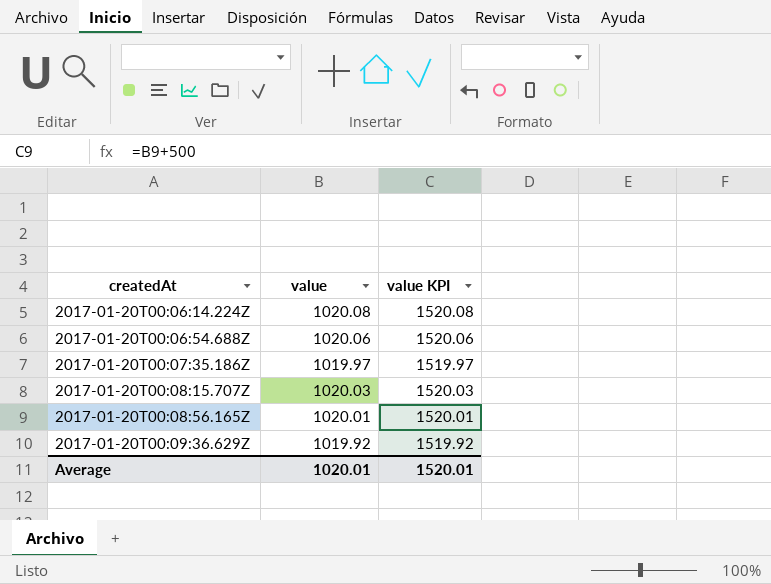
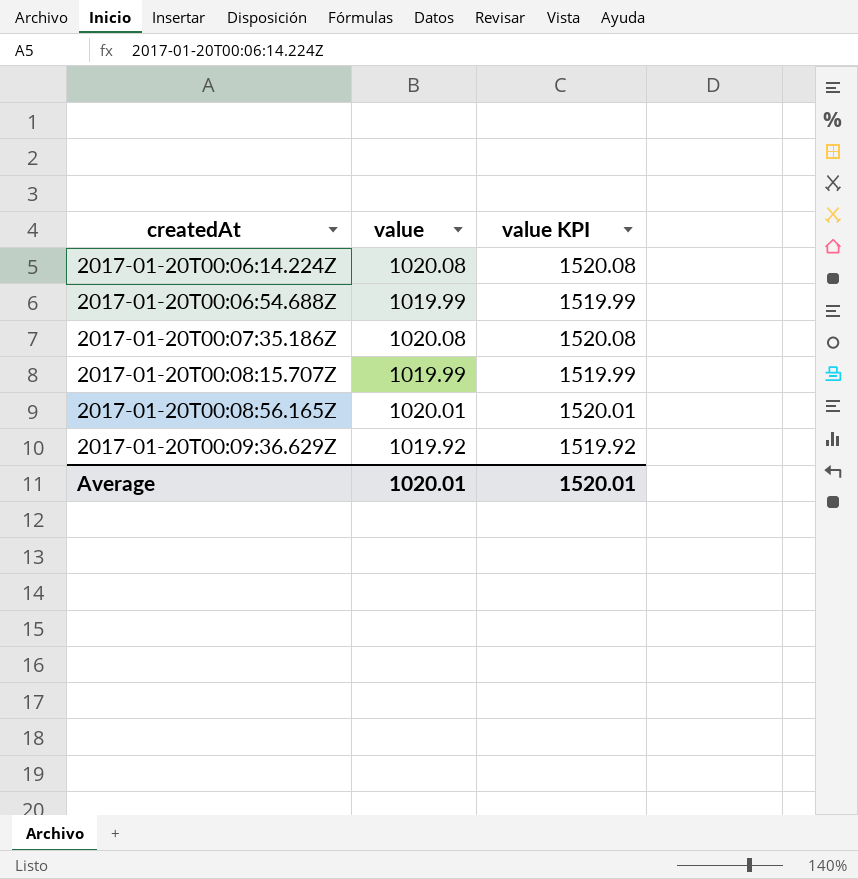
2017-01-20T00:06:54.688Z | value: 1020.06 -> 1019.99
2017-01-20T00:06:54.688Z | value KPI: 1520.06 -> 1519.99
2017-01-20T00:07:35.186Z | value: 1019.97 -> 1020.08
2017-01-20T00:07:35.186Z | value KPI: 1519.97 -> 1520.08
2017-01-20T00:08:15.707Z | value: 1020.03 -> 1019.99
2017-01-20T00:08:15.707Z | value KPI: 1520.03 -> 1519.99

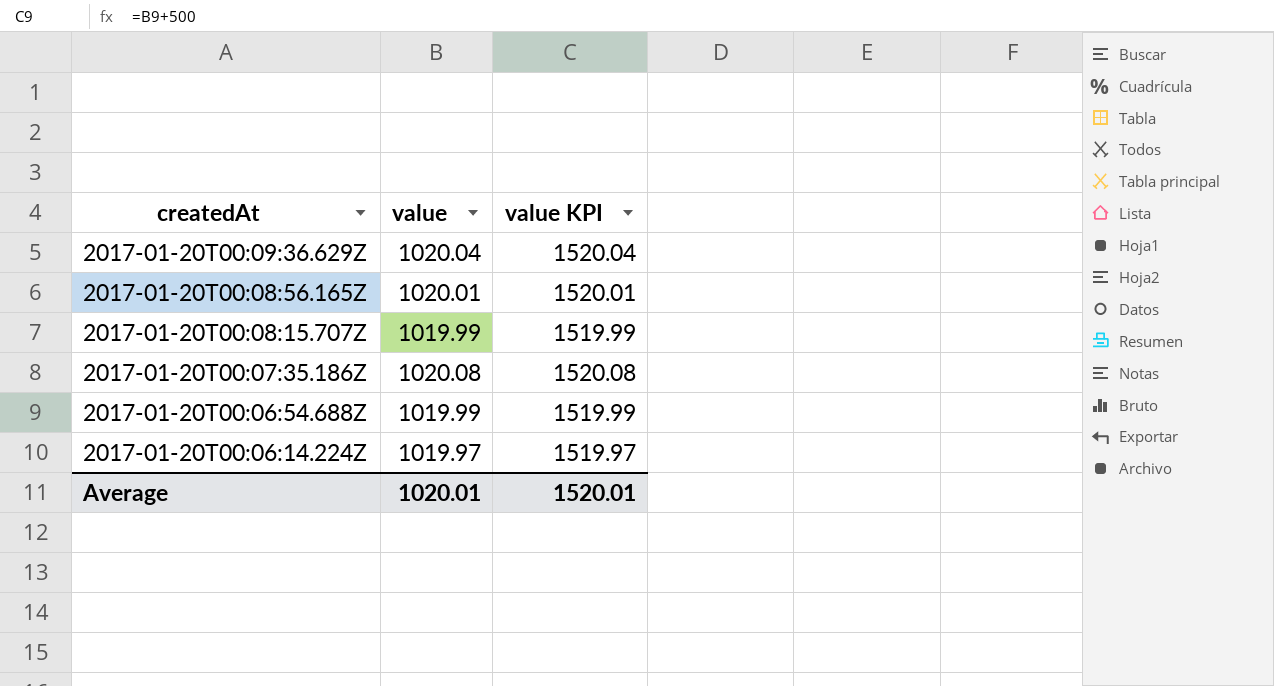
row order: createdAt ascending -> createdAt descending
2017-01-20T00:09:36.629Z | value: 1019.92 -> 1020.04
2017-01-20T00:09:36.629Z | value KPI: 1519.92 -> 1520.04
2017-01-20T00:06:14.224Z | value: 1020.08 -> 1019.97
2017-01-20T00:06:14.224Z | value KPI: 1520.08 -> 1519.97

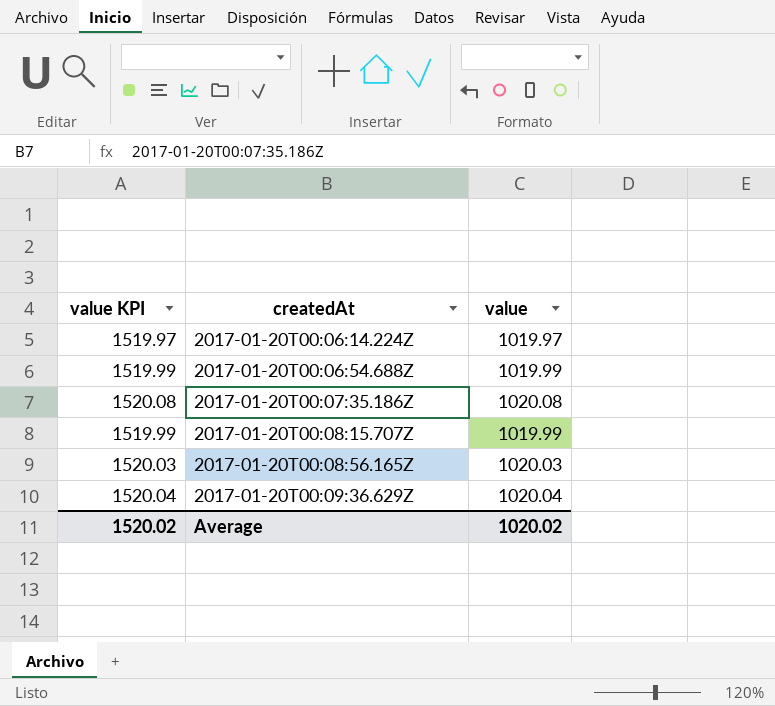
row order: createdAt descending -> createdAt ascending
column value KPI | position: 3 -> 1
2017-01-20T00:08:56.165Z | value KPI: 1520.01 -> 1520.03
2017-01-20T00:08:56.165Z | value: 1020.01 -> 1020.03
Average | value KPI: 1520.01 -> 1520.02
Average | value: 1020.01 -> 1020.02

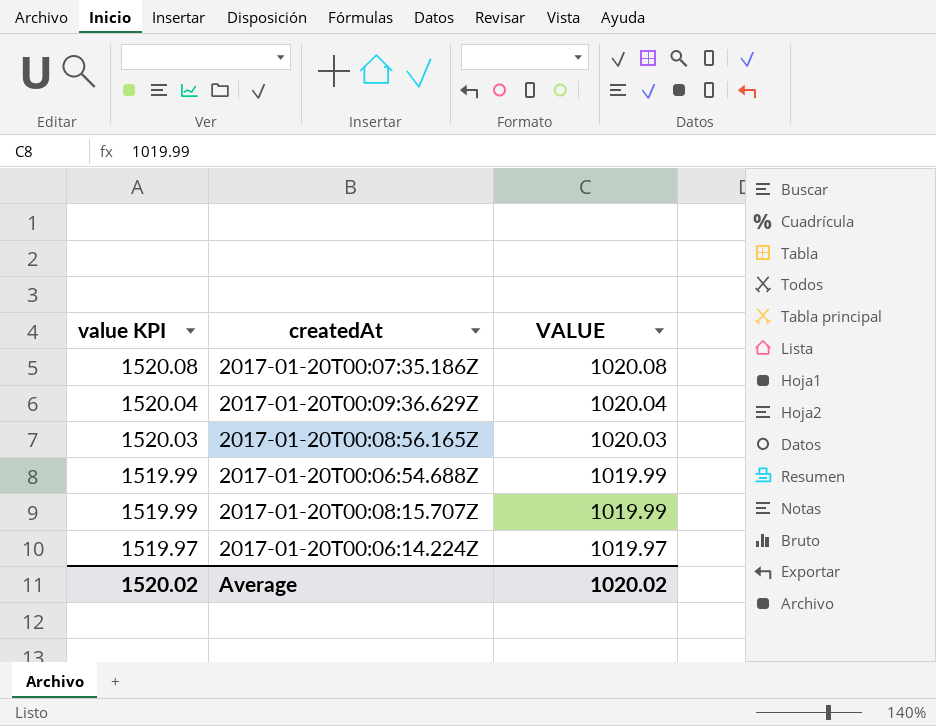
row order: createdAt ascending -> value KPI descending
column name: value -> VALUE

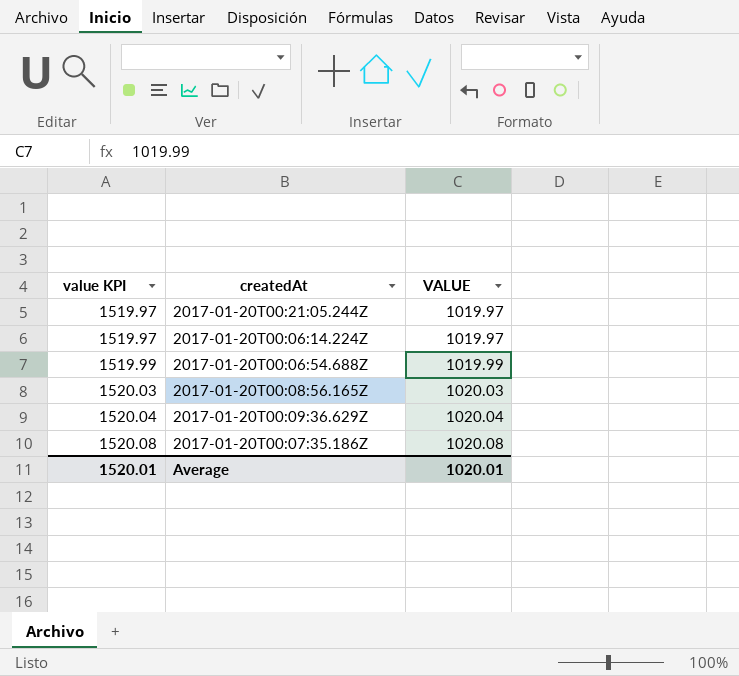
row order: value KPI descending -> value KPI ascending
row 2017-01-20T00:08:15.707Z: 1519.99 | 1019.99 -> none
row 2017-01-20T00:21:05.244Z: none -> 1519.97 | 1019.97
Average | value KPI: 1520.02 -> 1520.01
Average | VALUE: 1020.02 -> 1020.01

